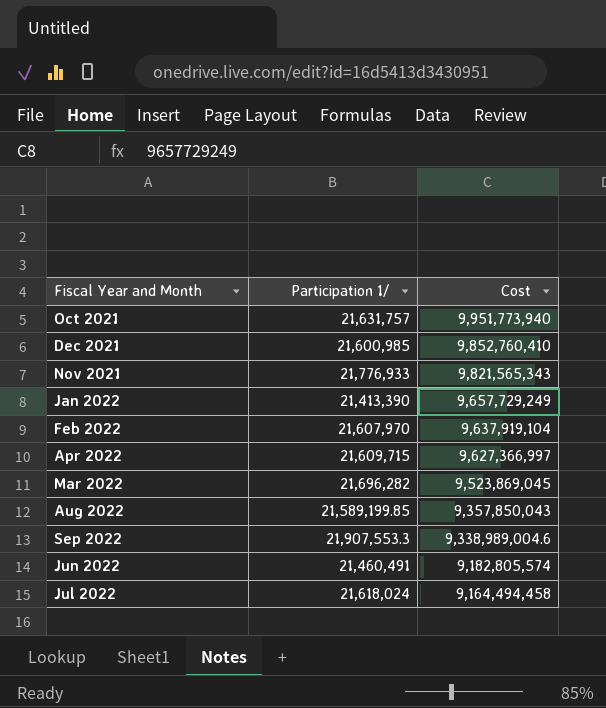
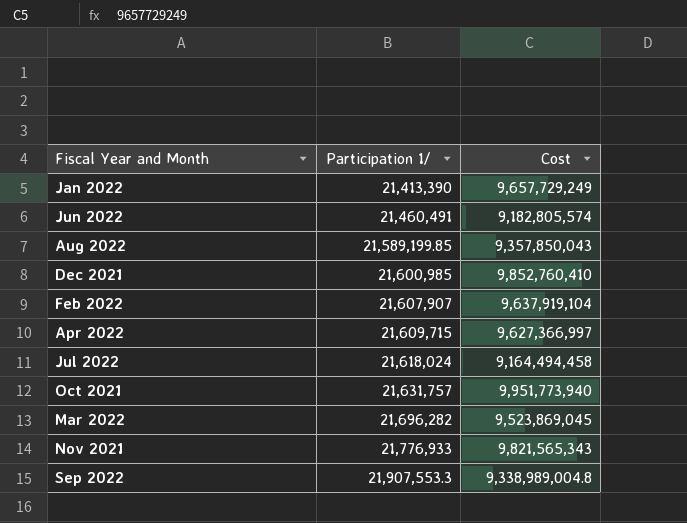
row order: Cost descending -> Participation 1/ ascending
Feb 2022 | Participation 1/: 21,607,970 -> 21,607,907
Sep 2022 | Cost: 9,338,989,004.6 -> 9,338,989,004.8

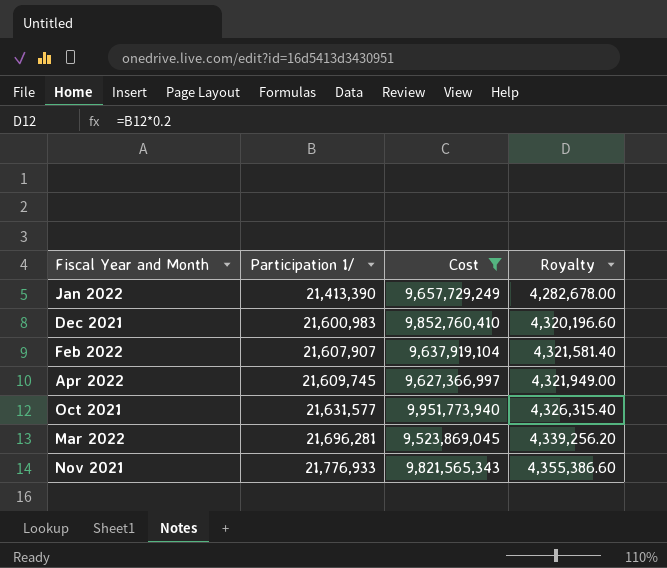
filter: none -> Cost >= 9,523,869,045
column Royalty | formula: none -> [Participation 1/] * 0.2
Dec 2021 | Participation 1/: 21,600,985 -> 21,600,983
Apr 2022 | Participation 1/: 21,609,715 -> 21,609,745
Oct 2021 | Participation 1/: 21,631,757 -> 21,631,577
Mar 2022 | Participation 1/: 21,696,282 -> 21,696,281

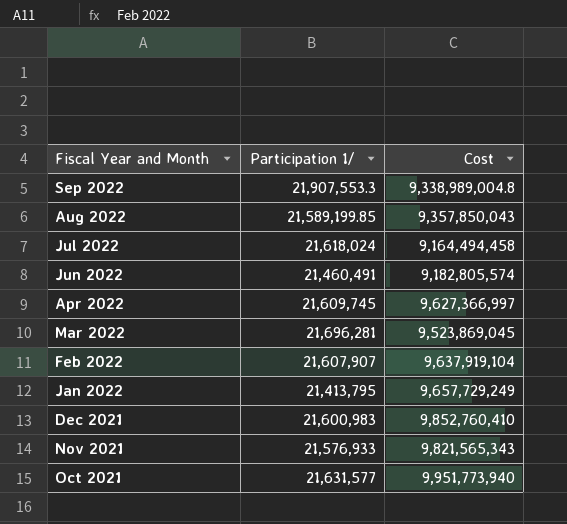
filter: Cost >= 9,523,869,045 -> none
row order: Participation 1/ ascending -> Fiscal Year and Month descending
column Royalty | formula: [Participation 1/] * 0.2 -> none
Jan 2022 | Participation 1/: 21,413,390 -> 21,413,795
Nov 2021 | Participation 1/: 21,776,933 -> 21,576,933

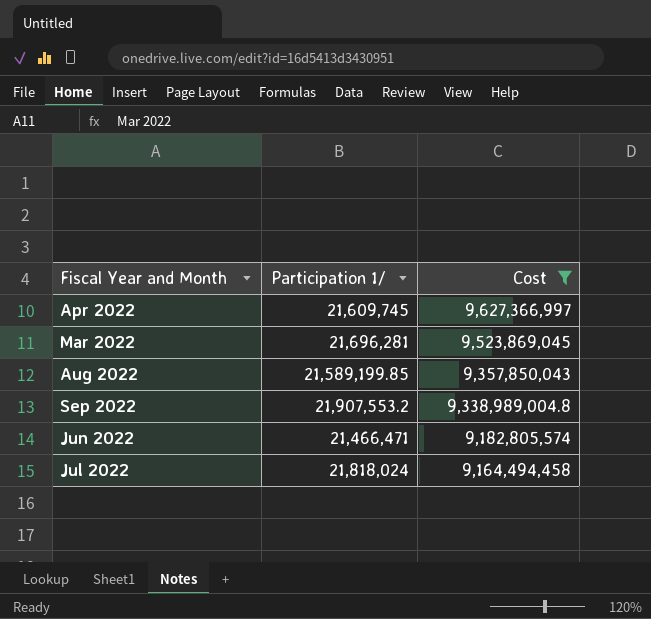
filter: none -> Cost <= 9,627,366,997
row order: Fiscal Year and Month descending -> Cost descending
Sep 2022 | Participation 1/: 21,907,553.3 -> 21,907,553.2
Jun 2022 | Participation 1/: 21,460,491 -> 21,466,471
Jul 2022 | Participation 1/: 21,618,024 -> 21,818,024

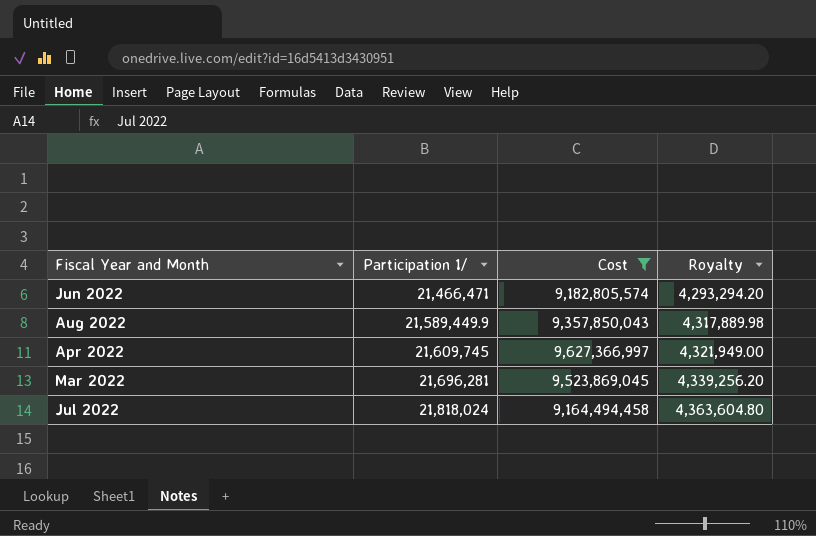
row order: Cost descending -> Participation 1/ ascending
column Royalty | formula: none -> [Participation 1/] * 0.2
row Sep 2022: 21,907,553.2 | 9,338,989,004.8 -> none
Aug 2022 | Participation 1/: 21,589,199.85 -> 21,589,449.9

